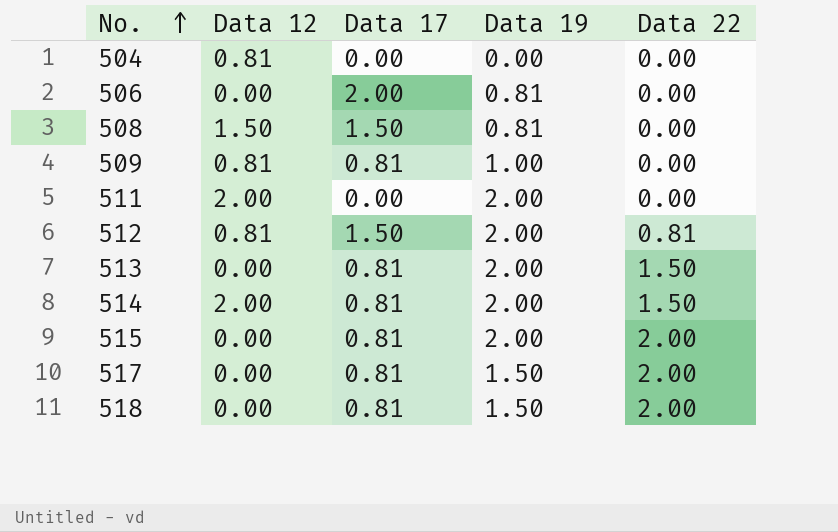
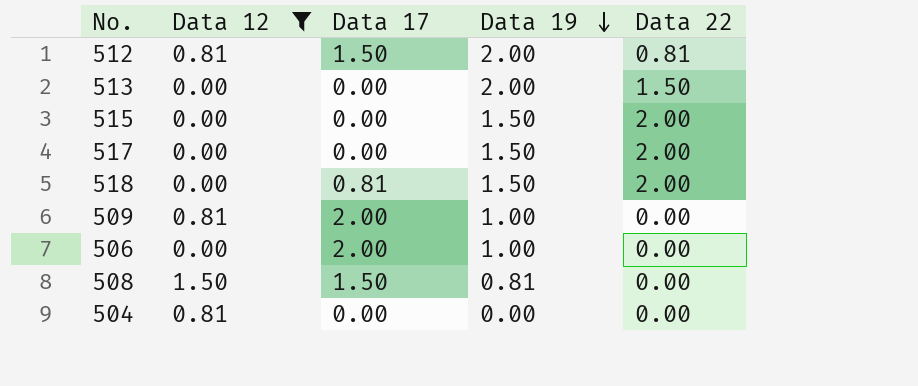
filter: none -> Data 12 != 2.00
row order: No. ascending -> Data 19 descending
513 | Data 17: 0.81 -> 0.00
515 | Data 17: 0.81 -> 0.00
515 | Data 19: 2.00 -> 1.50
517 | Data 17: 0.81 -> 0.00
509 | Data 17: 0.81 -> 2.00
506 | Data 19: 0.81 -> 1.00

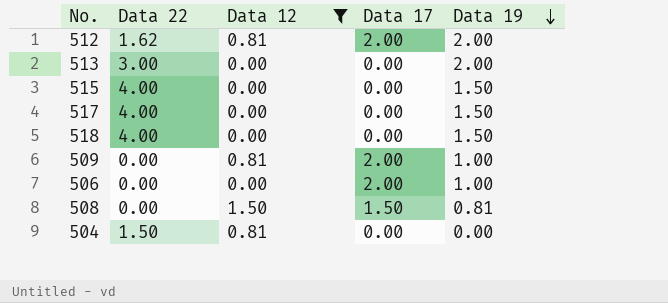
column Data 22 | position: 5 -> 2
512 | Data 22: 0.81 -> 1.62
512 | Data 17: 1.50 -> 2.00
513 | Data 22: 1.50 -> 3.00
515 | Data 22: 2.00 -> 4.00
517 | Data 22: 2.00 -> 4.00
518 | Data 22: 2.00 -> 4.00
518 | Data 17: 0.81 -> 0.00
504 | Data 22: 0.00 -> 1.50

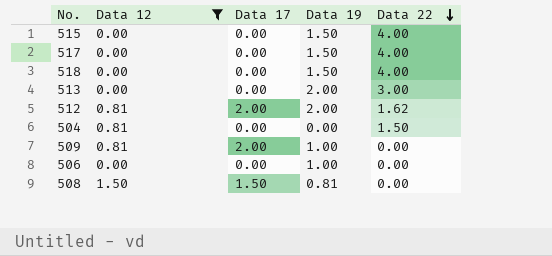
row order: Data 19 descending -> Data 22 descending
column Data 22 | position: 2 -> 5
506 | Data 17: 2.00 -> 0.00

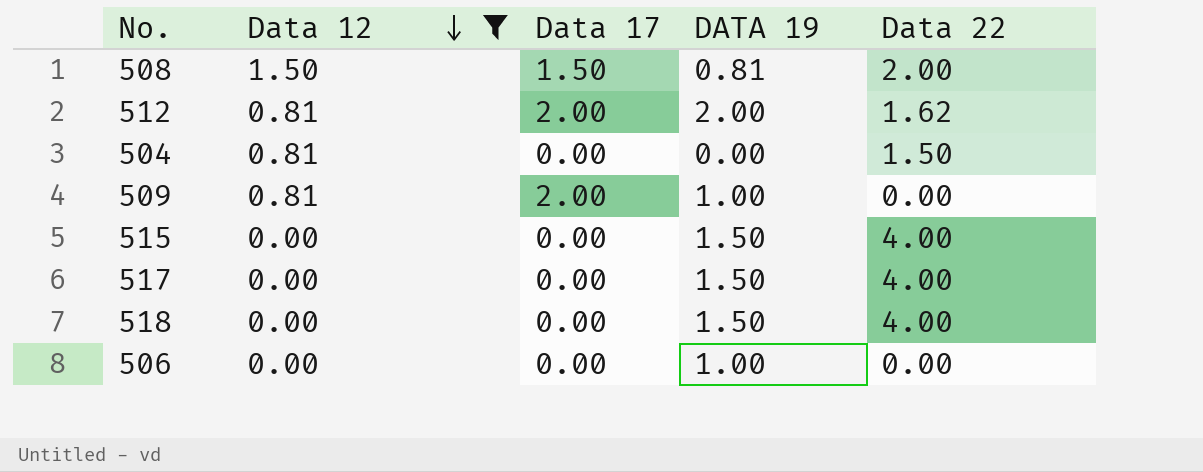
row order: Data 22 descending -> Data 12 descending
column name: Data 19 -> DATA 19
row 513: 0.00 | 0.00 | 2.00 | 3.00 -> none
508 | Data 22: 0.00 -> 2.00

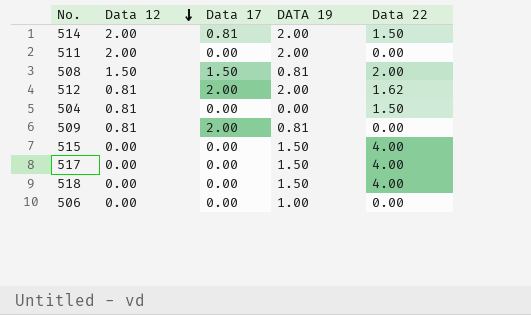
filter: Data 12 != 2.00 -> none
509 | DATA 19: 1.00 -> 0.81

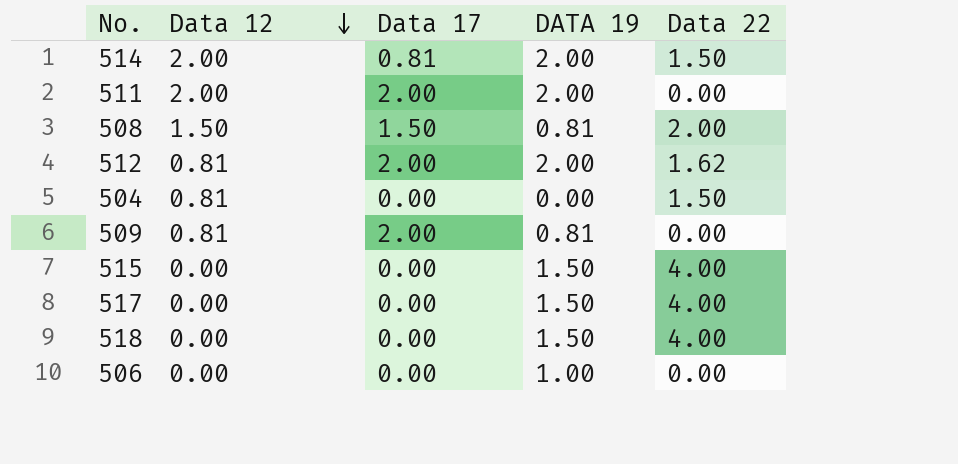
511 | Data 17: 0.00 -> 2.00

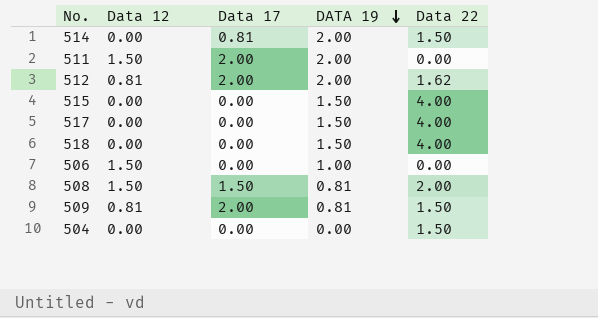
row order: Data 12 descending -> DATA 19 descending
514 | Data 12: 2.00 -> 0.00
511 | Data 12: 2.00 -> 1.50
506 | Data 12: 0.00 -> 1.50
509 | Data 22: 0.00 -> 1.50
504 | Data 12: 0.81 -> 0.00

